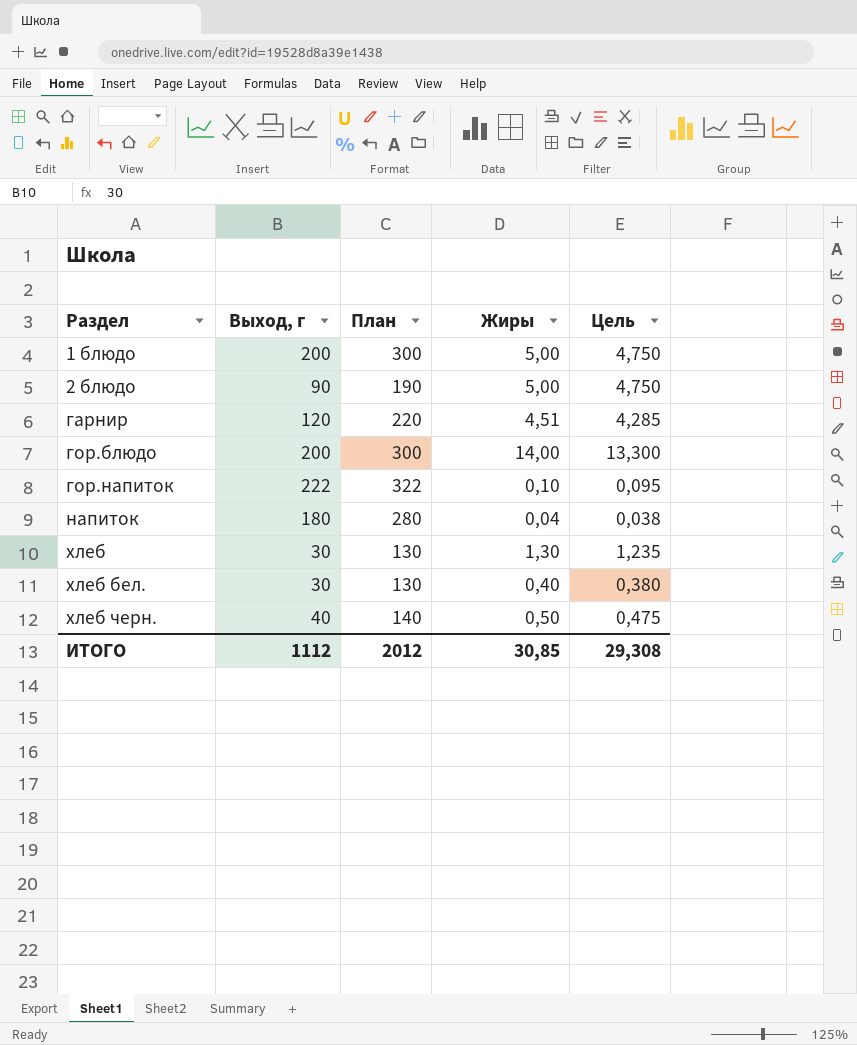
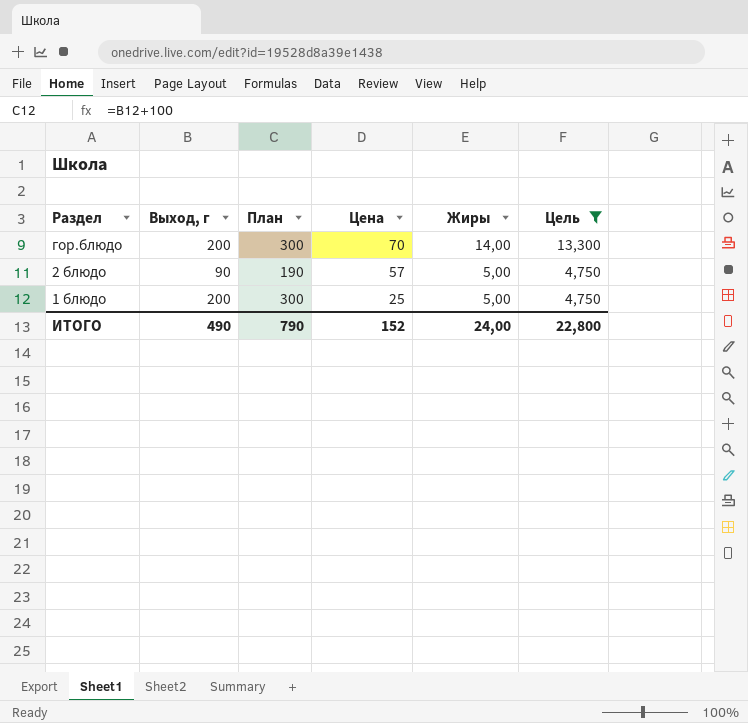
filter: none -> Цель >= 4,750
row order: Раздел ascending -> Раздел descending
column Цена | position: none -> 4
ИТОГО | Выход, г: 1112 -> 490
ИТОГО | План: 2012 -> 790
ИТОГО | Жиры: 30,85 -> 24,00
ИТОГО | Цель: 29,308 -> 22,800

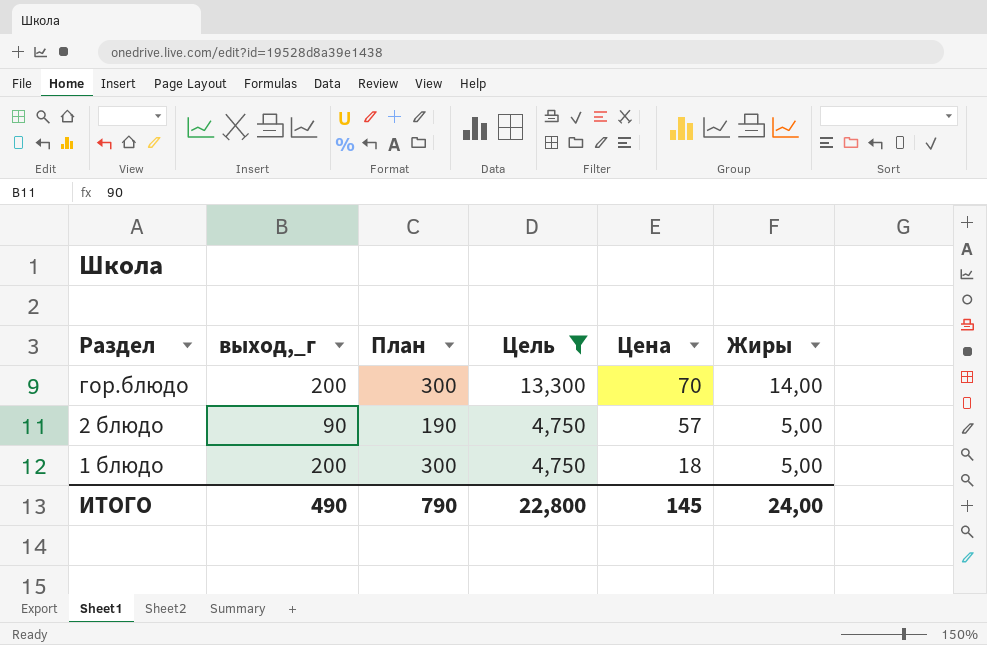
column name: Выход, г -> выход,_г
column Цель | position: 6 -> 4
1 блюдо | Цена: 25 -> 18
ИТОГО | Цена: 152 -> 145

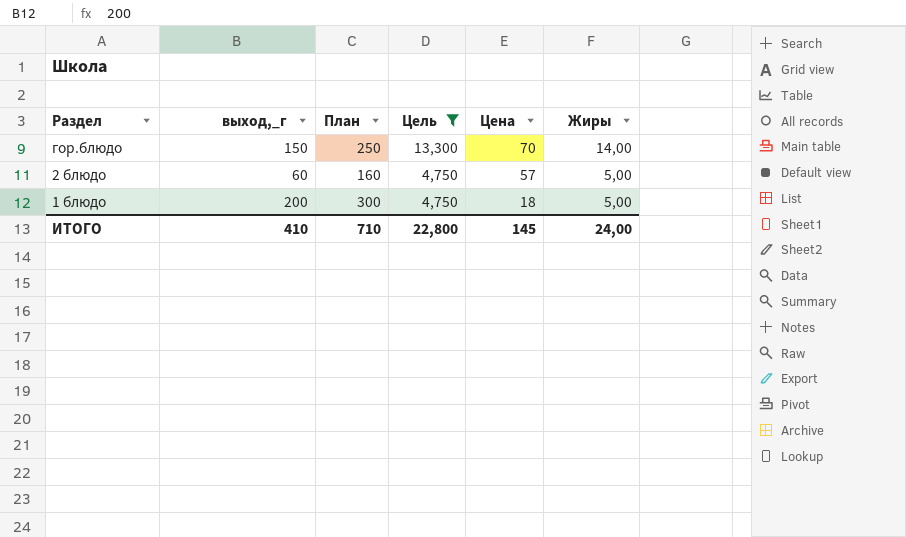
гор.блюдо | выход,_г: 200 -> 150
гор.блюдо | План: 300 -> 250
2 блюдо | выход,_г: 90 -> 60
2 блюдо | План: 190 -> 160
ИТОГО | выход,_г: 490 -> 410
ИТОГО | План: 790 -> 710

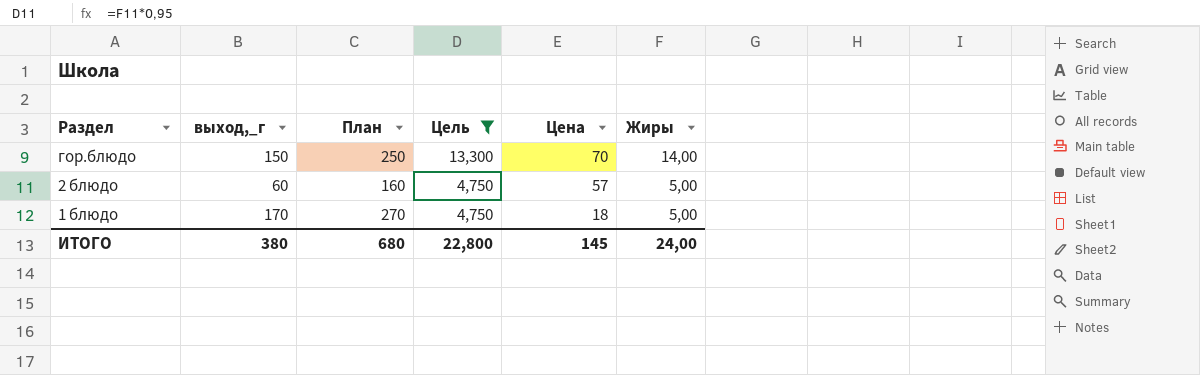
1 блюдо | выход,_г: 200 -> 170
1 блюдо | План: 300 -> 270
ИТОГО | выход,_г: 410 -> 380
ИТОГО | План: 710 -> 680

